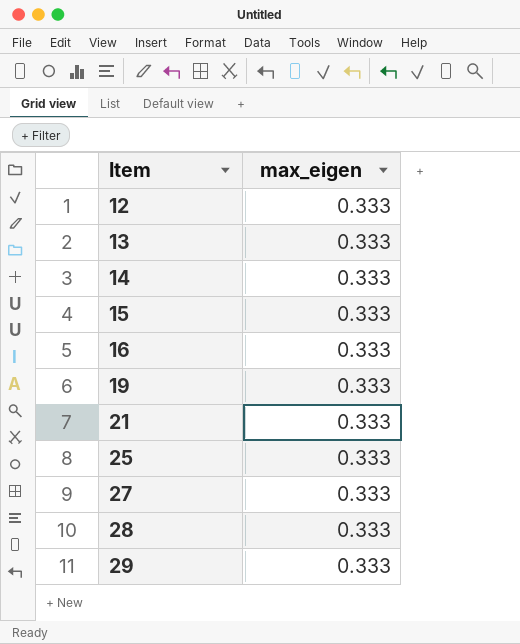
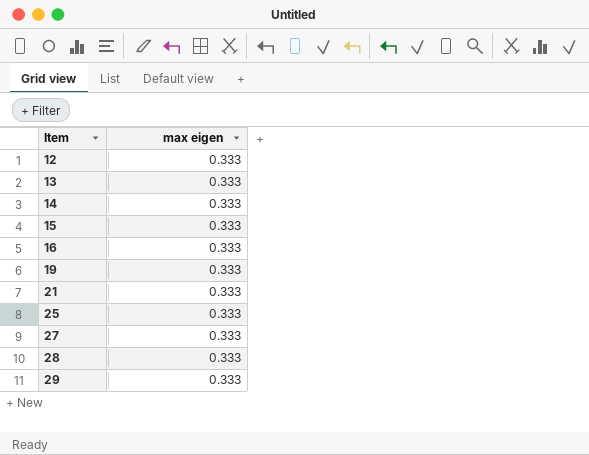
column name: max_eigen -> max eigen

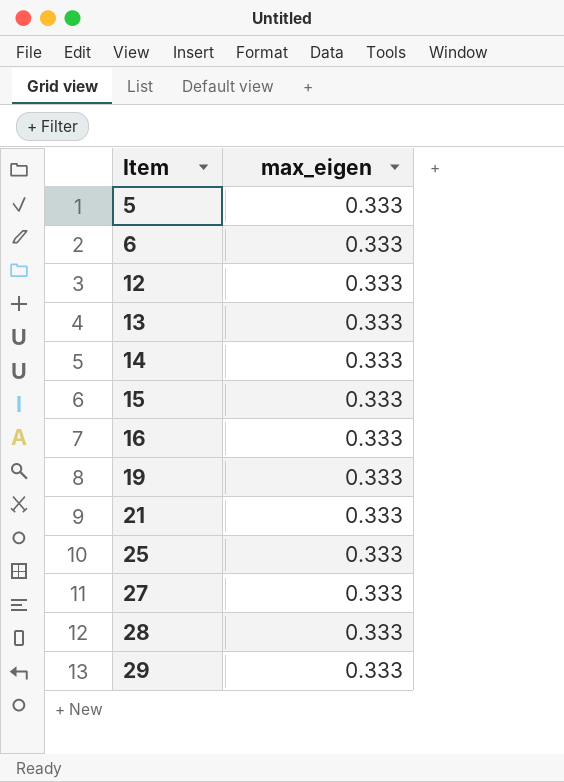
column name: max eigen -> max_eigen
row 5: none -> 0.333
row 6: none -> 0.333

